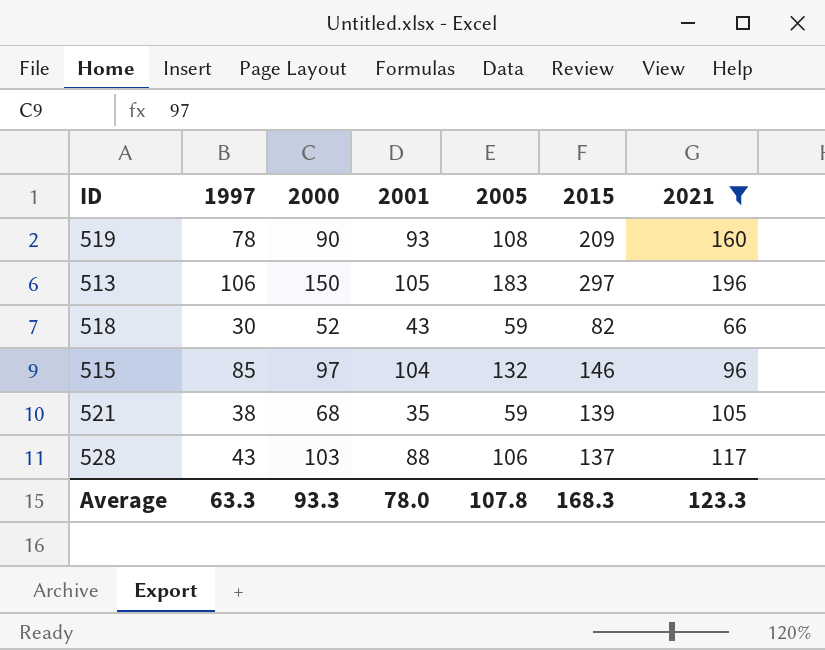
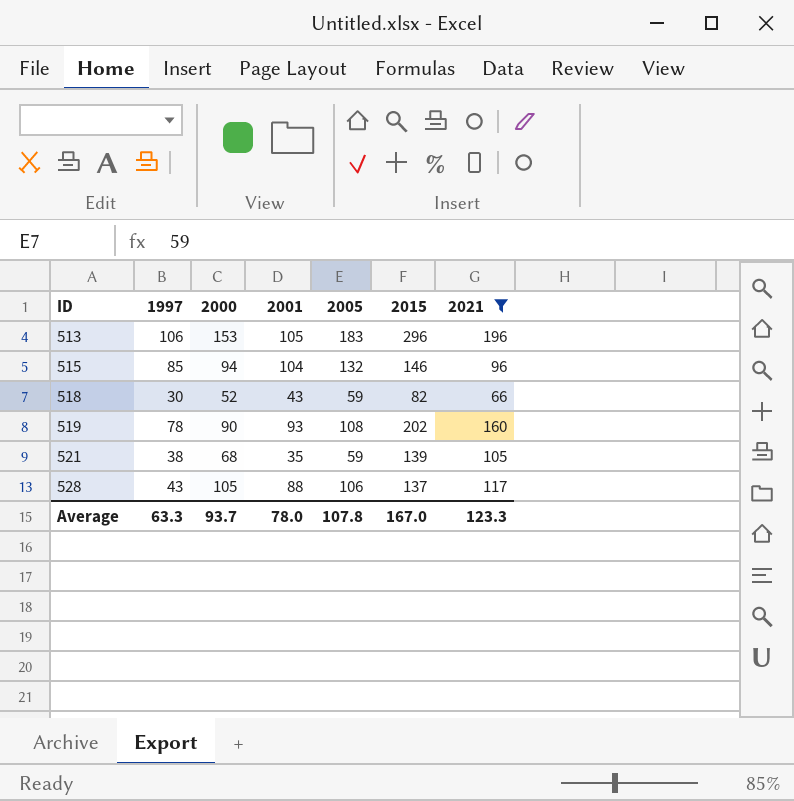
row order: none -> ID ascending
513 | 2000: 150 -> 153
513 | 2015: 297 -> 296
515 | 2000: 97 -> 94
519 | 2015: 209 -> 202
528 | 2000: 103 -> 105
Average | 2000: 93.3 -> 93.7
Average | 2015: 168.3 -> 167.0

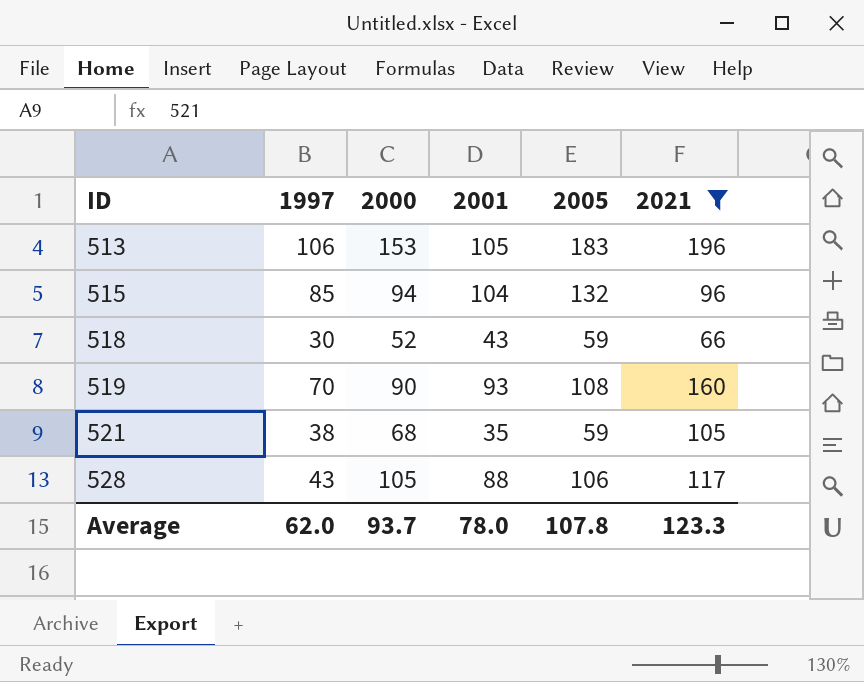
column 2015 | position: 6 -> none
519 | 1997: 78 -> 70
Average | 1997: 63.3 -> 62.0

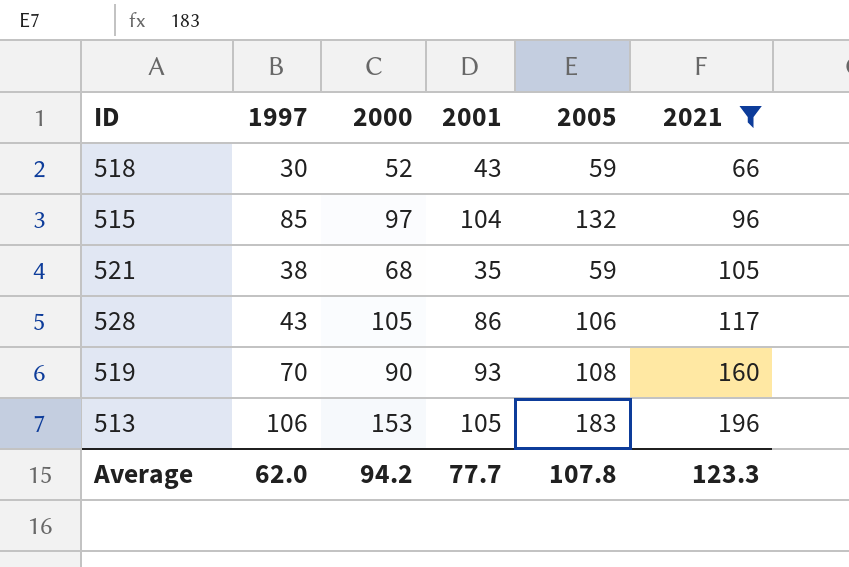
row order: ID ascending -> 2021 ascending
515 | 2000: 94 -> 97
528 | 2001: 88 -> 86
Average | 2000: 93.7 -> 94.2
Average | 2001: 78.0 -> 77.7

